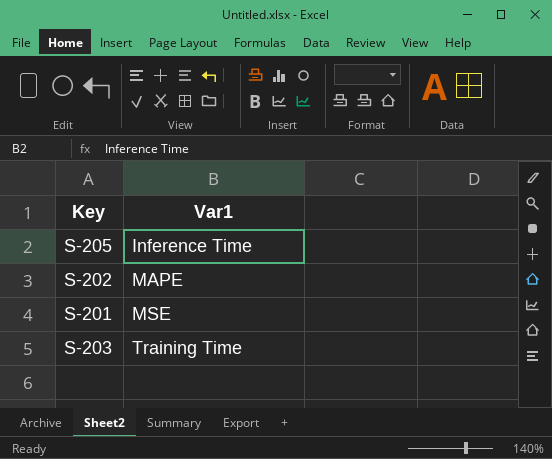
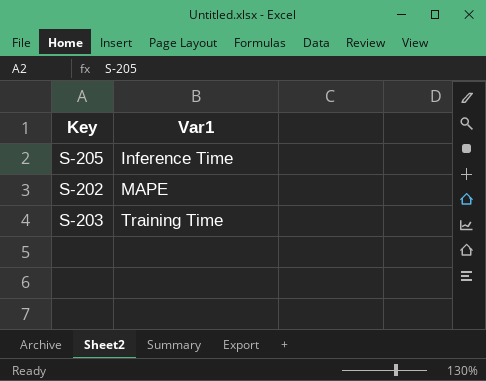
row S-201: MSE -> none

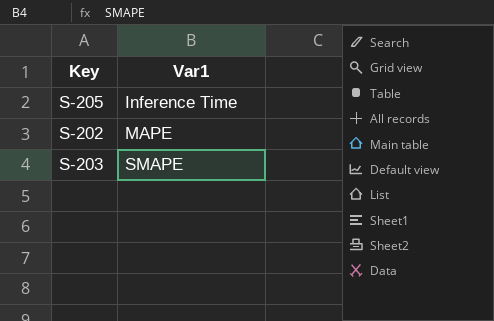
S-203 | Var1: Training Time -> SMAPE

